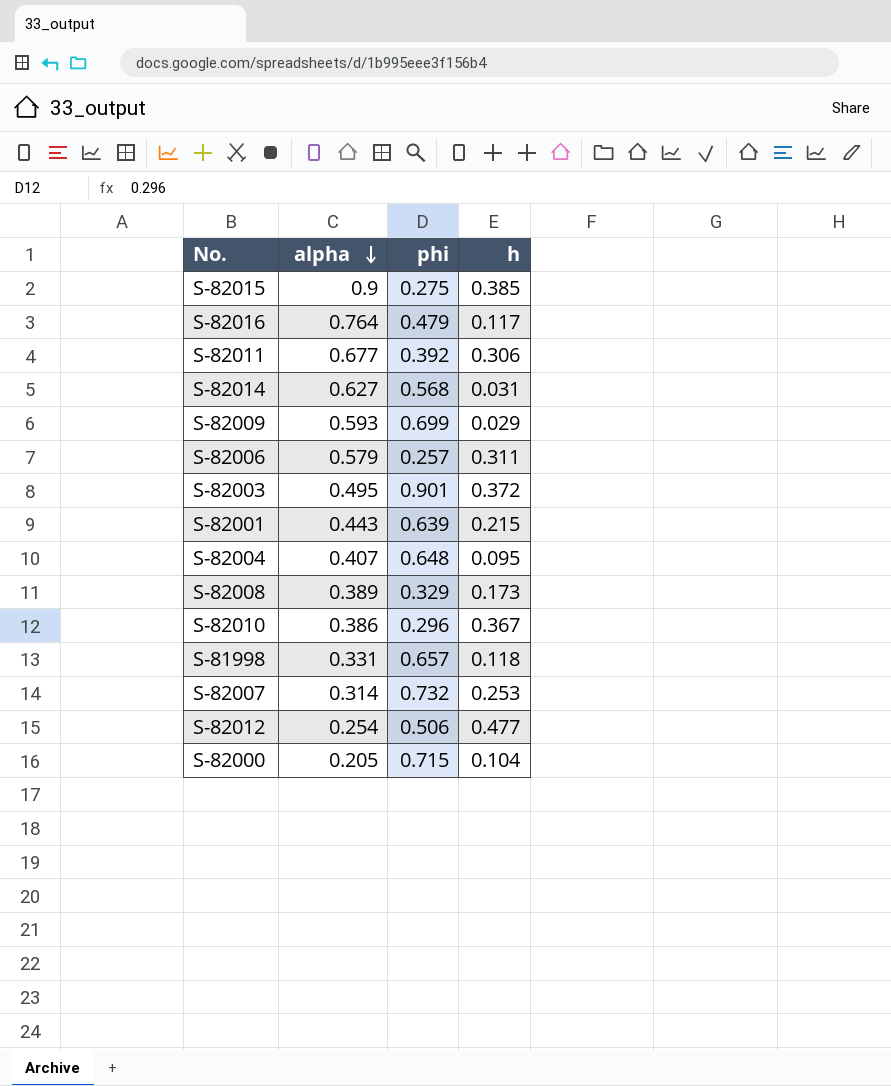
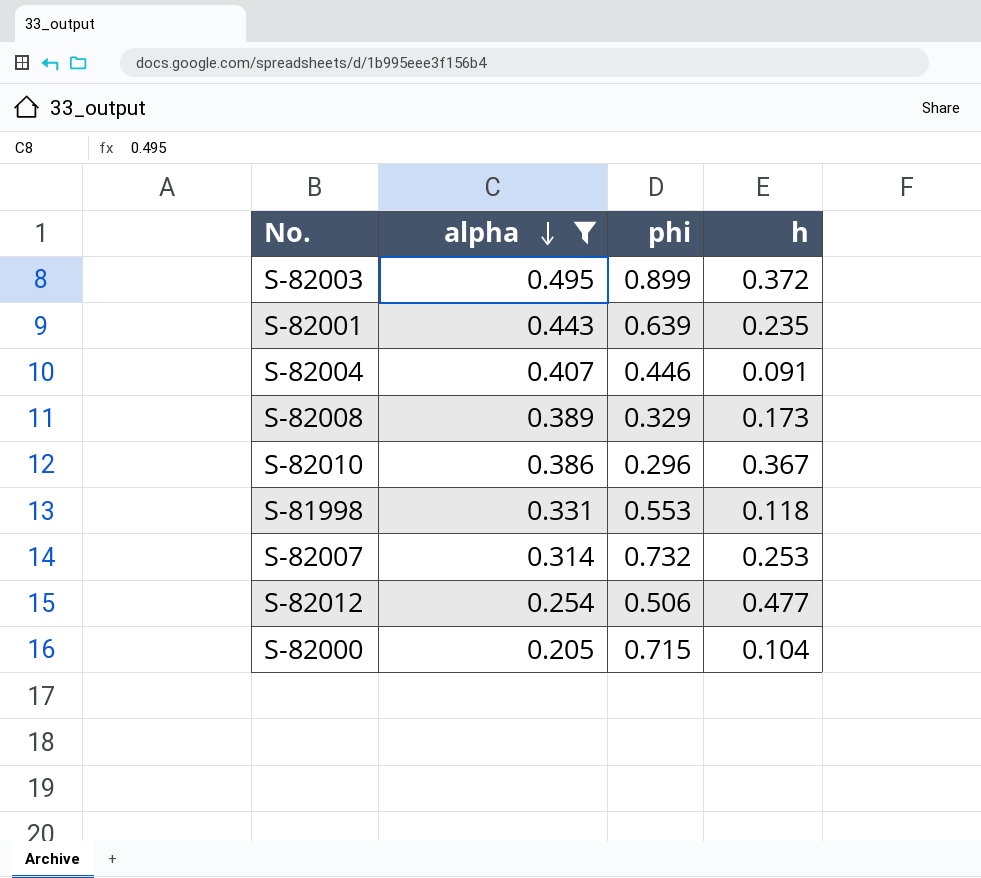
filter: none -> alpha <= 0.495
S-82003 | phi: 0.901 -> 0.899
S-82001 | h: 0.215 -> 0.235
S-82004 | phi: 0.648 -> 0.446
S-82004 | h: 0.095 -> 0.091
S-81998 | phi: 0.657 -> 0.553

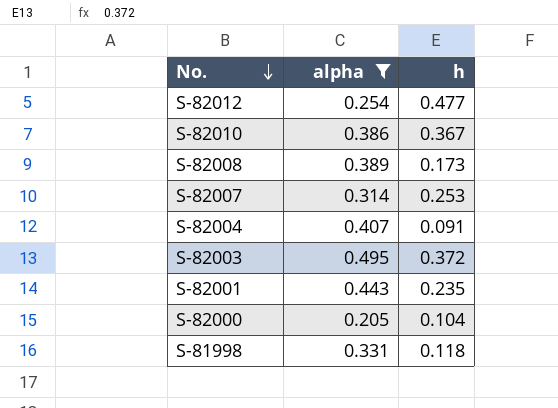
row order: alpha descending -> No. descending
column phi | position: 3 -> none

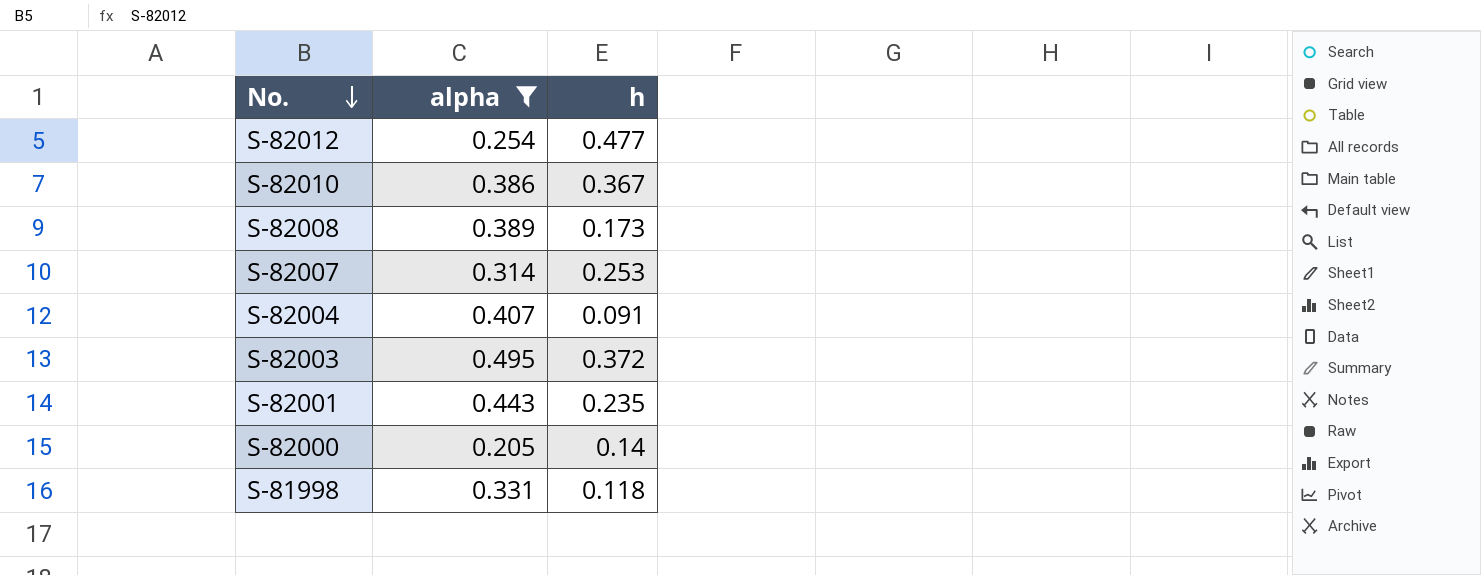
S-82000 | h: 0.104 -> 0.14

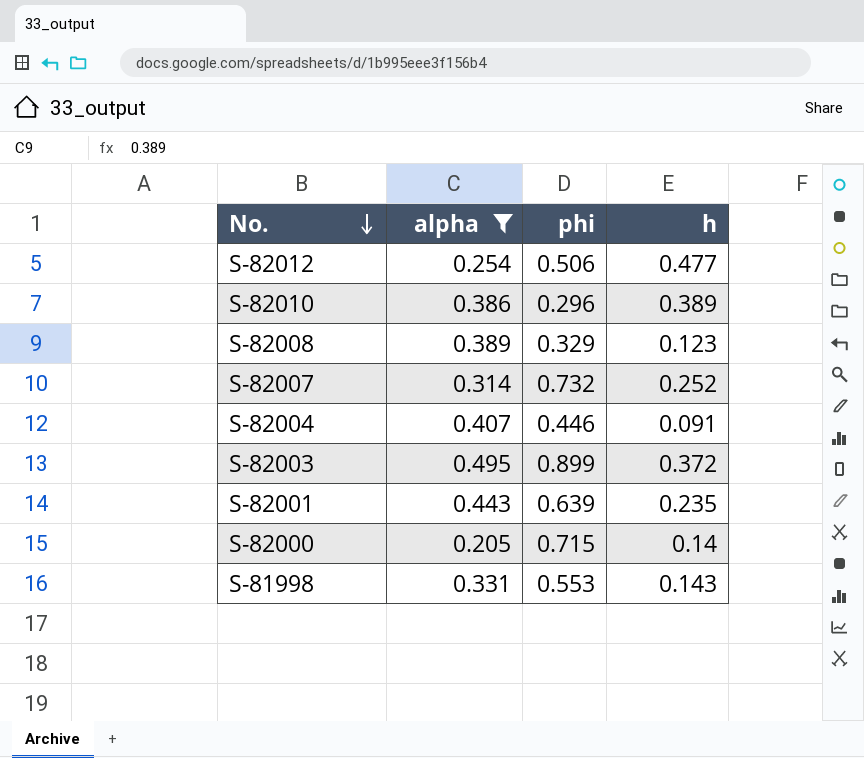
column phi | position: none -> 3
S-82010 | h: 0.367 -> 0.389
S-82008 | h: 0.173 -> 0.123
S-82007 | h: 0.253 -> 0.252
S-81998 | h: 0.118 -> 0.143

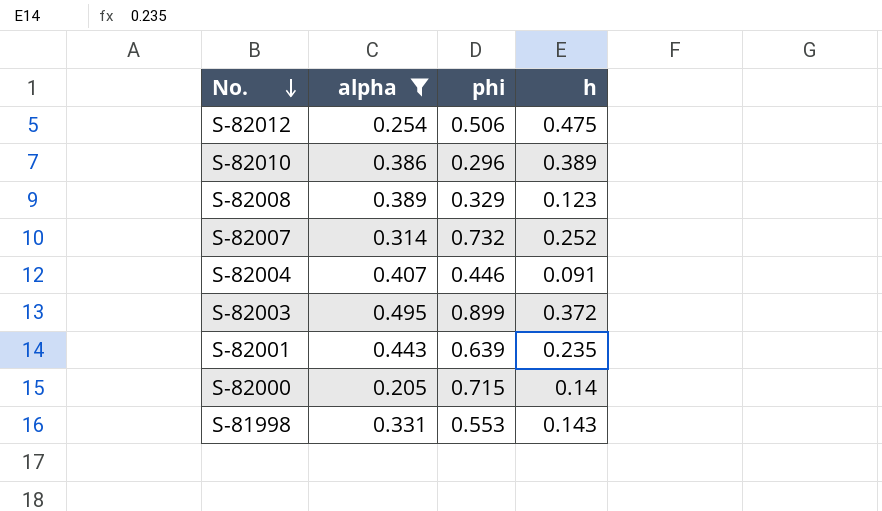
S-82012 | h: 0.477 -> 0.475

